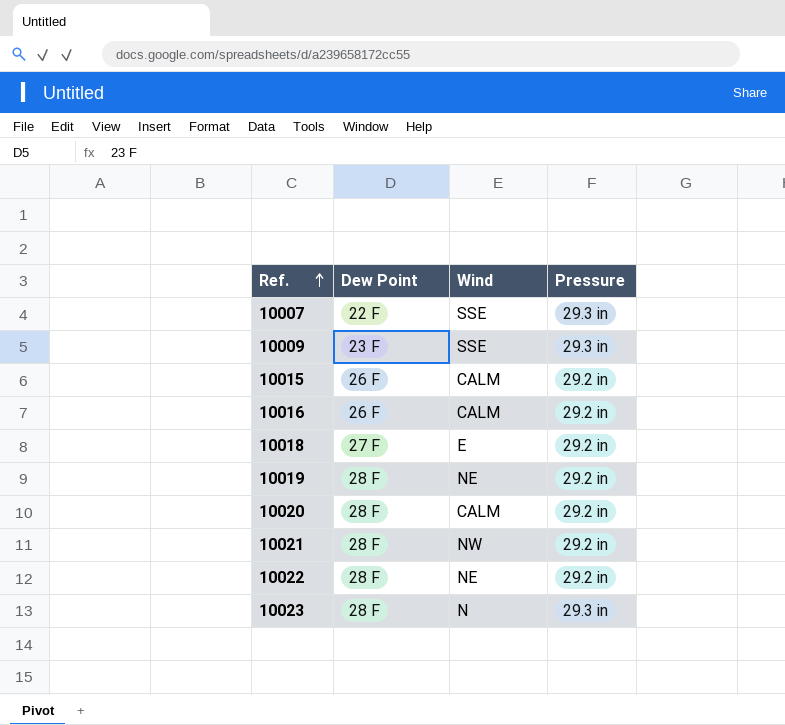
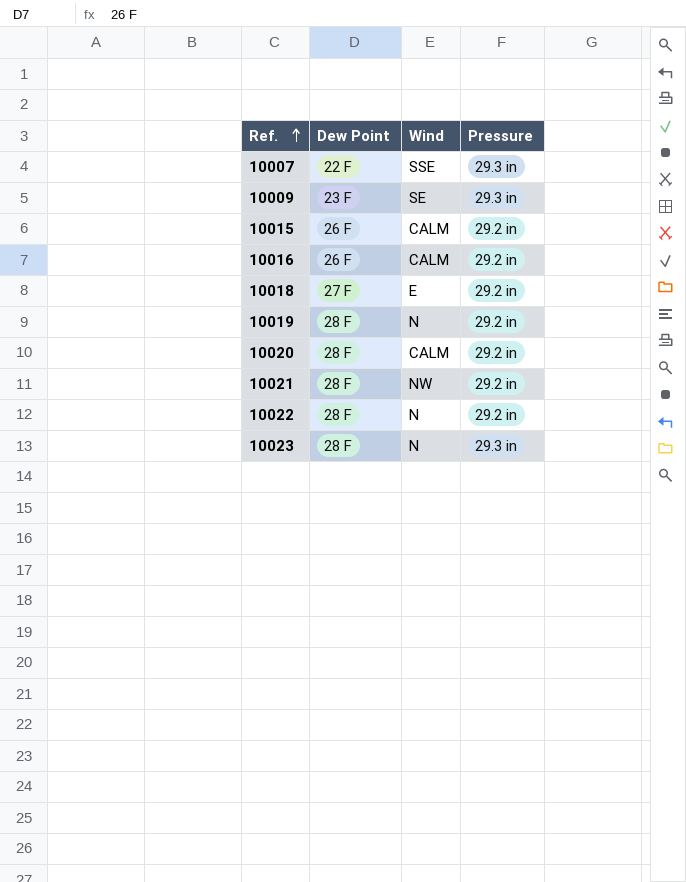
10009 | Wind: SSE -> SE
10019 | Wind: NE -> N
10022 | Wind: NE -> N

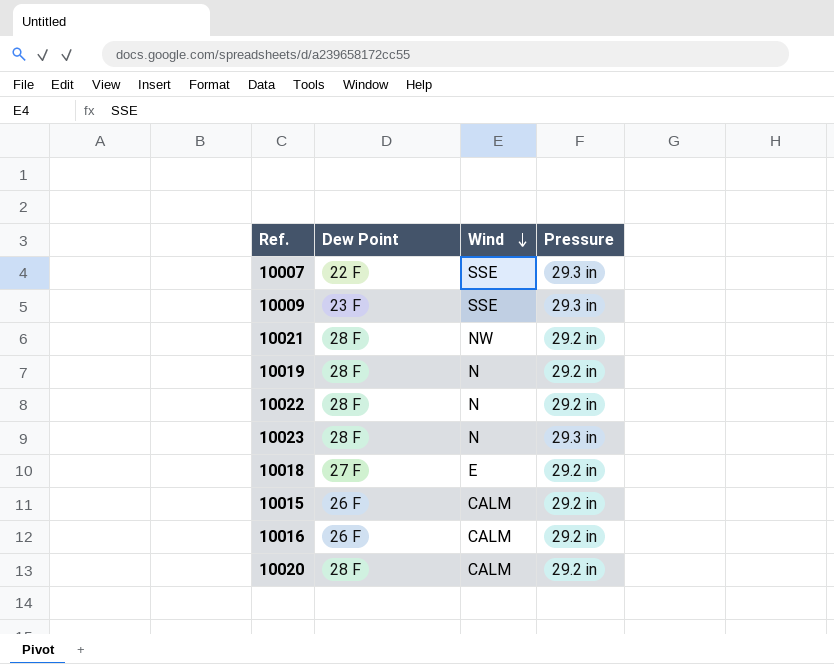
row order: Ref. ascending -> Wind descending
10009 | Wind: SE -> SSE

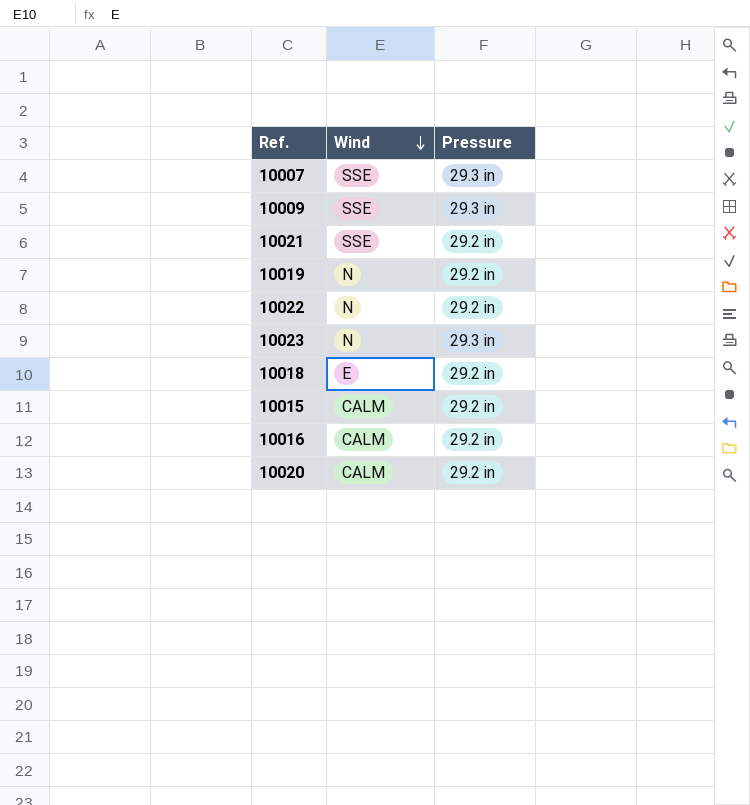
column Dew Point | position: 2 -> none
10021 | Wind: NW -> SSE

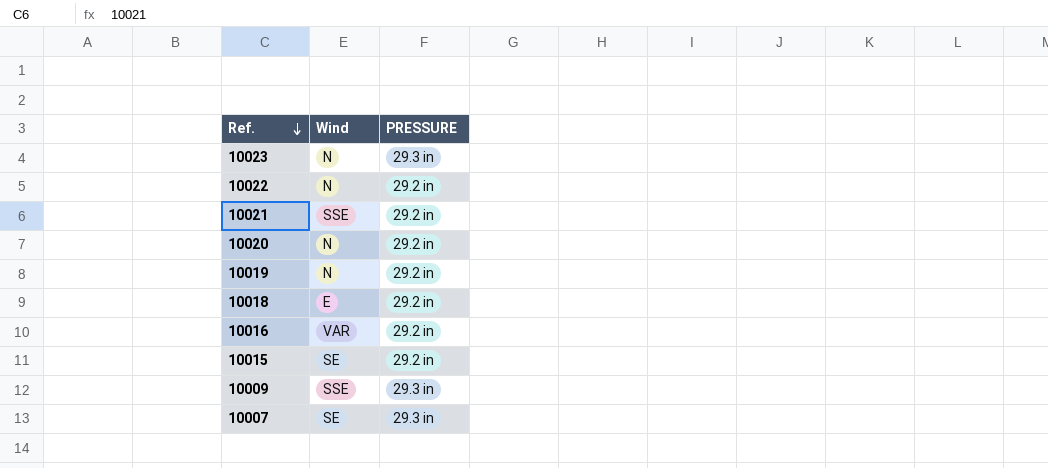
row order: Wind descending -> Ref. descending
column name: Pressure -> PRESSURE
10020 | Wind: CALM -> N
10016 | Wind: CALM -> VAR
10015 | Wind: CALM -> SE
10007 | Wind: SSE -> SE

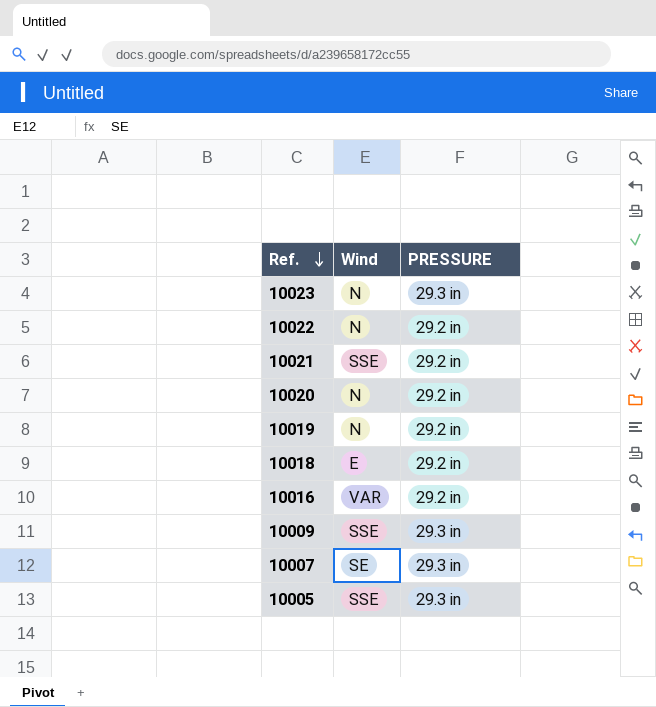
row 10015: SE | 29.2 in -> none
row 10005: none -> SSE | 29.3 in

